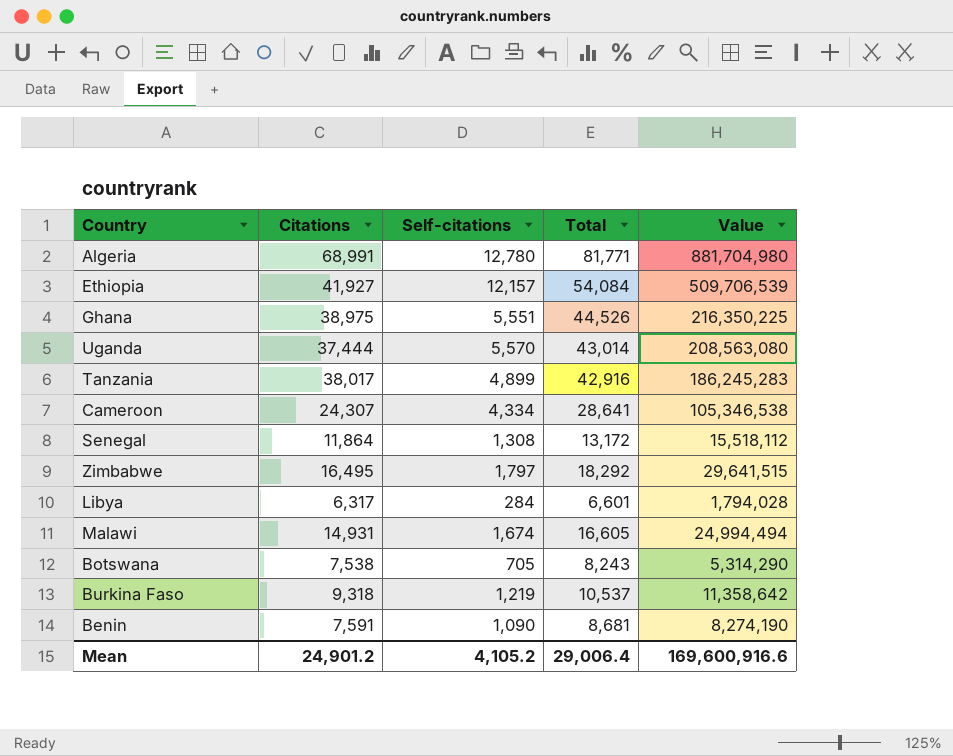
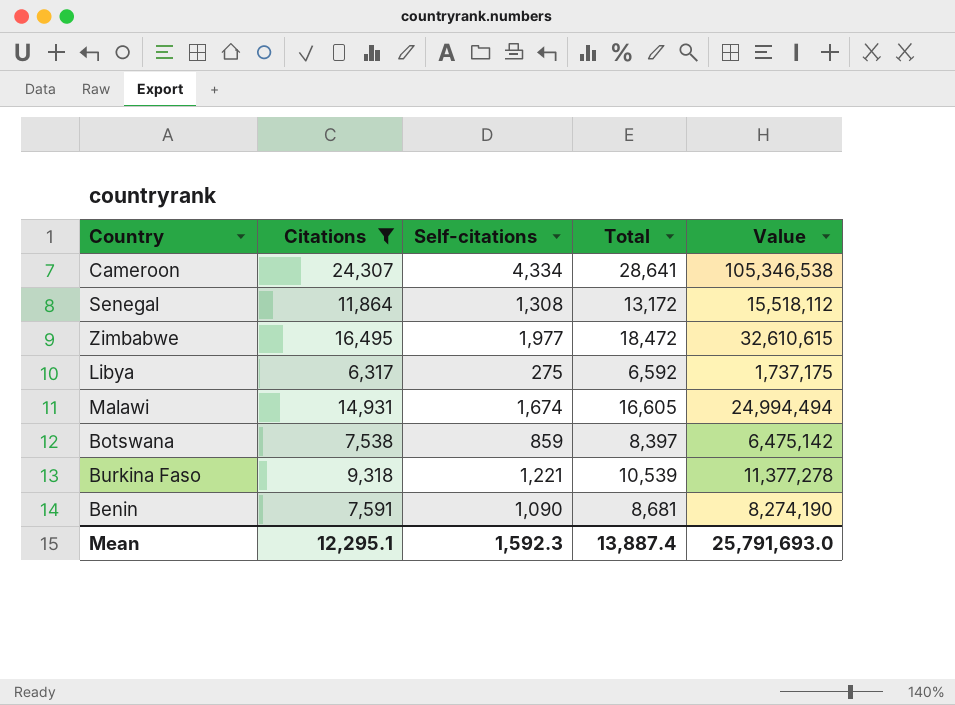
filter: none -> Citations <= 24,307
Zimbabwe | Self-citations: 1,797 -> 1,977
Zimbabwe | Total: 18,292 -> 18,472
Zimbabwe | Value: 29,641,515 -> 32,610,615
Libya | Self-citations: 284 -> 275
Libya | Total: 6,601 -> 6,592
Libya | Value: 1,794,028 -> 1,737,175
Botswana | Self-citations: 705 -> 859
Botswana | Total: 8,243 -> 8,397
Botswana | Value: 5,314,290 -> 6,475,142
Burkina Faso | Self-citations: 1,219 -> 1,221
Burkina Faso | Total: 10,537 -> 10,539
Burkina Faso | Value: 11,358,642 -> 11,377,278
Mean | Citations: 24,901.2 -> 12,295.1
Mean | Self-citations: 4,105.2 -> 1,592.3
Mean | Total: 29,006.4 -> 13,887.4
Mean | Value: 169,600,916.6 -> 25,791,693.0

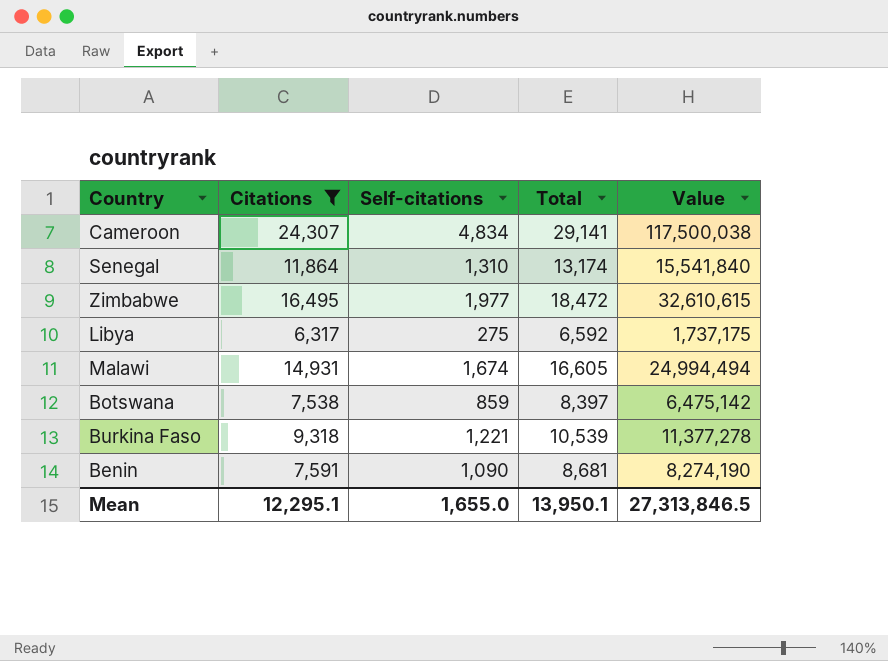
Cameroon | Self-citations: 4,334 -> 4,834
Cameroon | Total: 28,641 -> 29,141
Cameroon | Value: 105,346,538 -> 117,500,038
Senegal | Self-citations: 1,308 -> 1,310
Senegal | Total: 13,172 -> 13,174
Senegal | Value: 15,518,112 -> 15,541,840
Mean | Self-citations: 1,592.3 -> 1,655.0
Mean | Total: 13,887.4 -> 13,950.1
Mean | Value: 25,791,693.0 -> 27,313,846.5

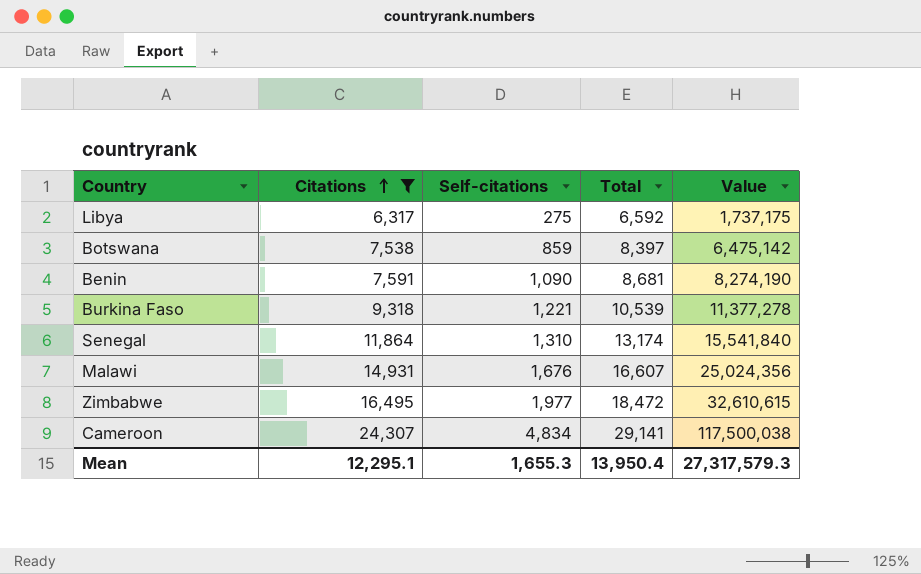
row order: none -> Citations ascending
Malawi | Self-citations: 1,674 -> 1,676
Malawi | Total: 16,605 -> 16,607
Malawi | Value: 24,994,494 -> 25,024,356
Mean | Self-citations: 1,655.0 -> 1,655.3
Mean | Total: 13,950.1 -> 13,950.4
Mean | Value: 27,313,846.5 -> 27,317,579.3

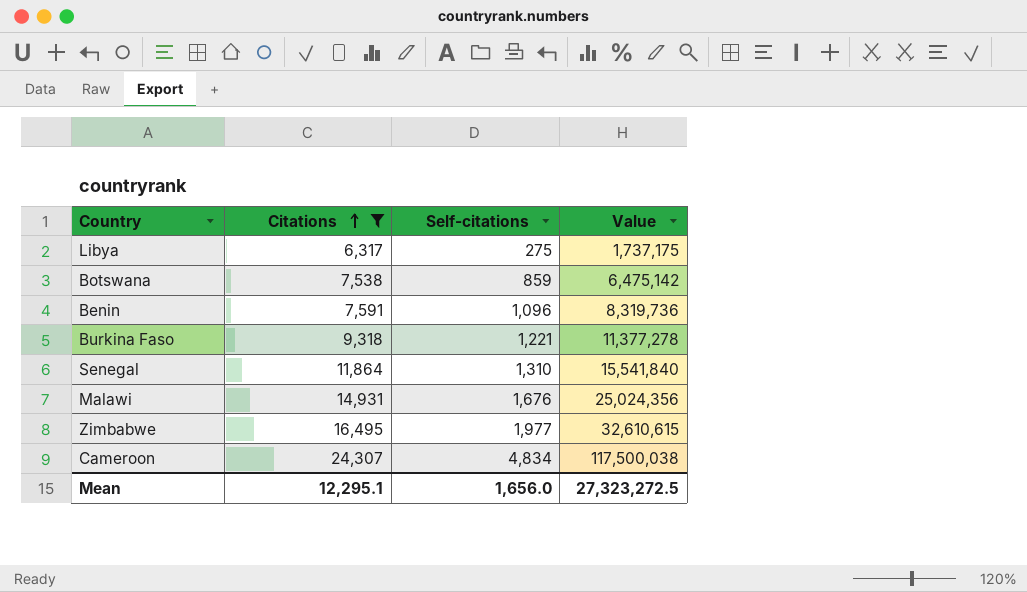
column Total | formula: [Citations] + [Self-citations] -> none
Benin | Self-citations: 1,090 -> 1,096
Benin | Value: 8,274,190 -> 8,319,736
Mean | Self-citations: 1,655.3 -> 1,656.0
Mean | Value: 27,317,579.3 -> 27,323,272.5

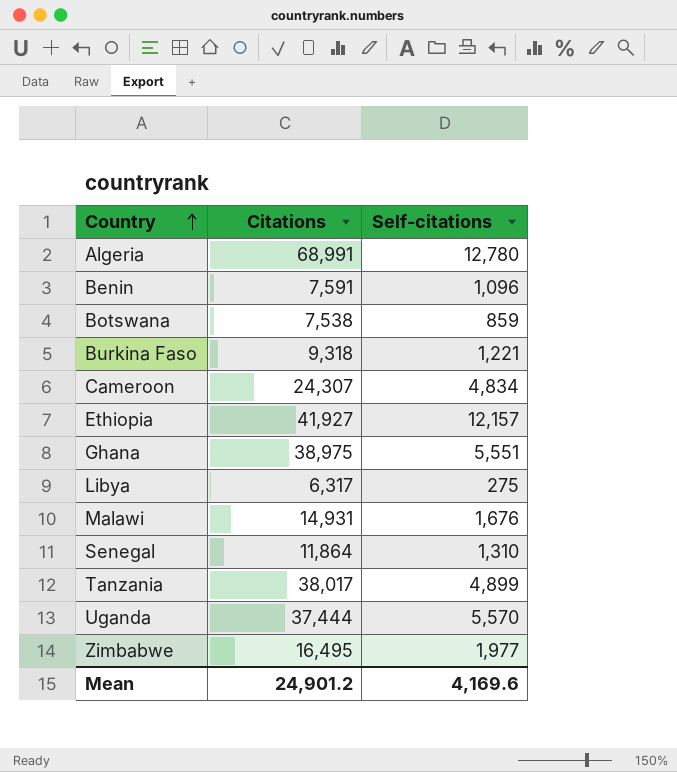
filter: Citations <= 24,307 -> none
row order: Citations ascending -> Country ascending
column Value | formula: [Citations] * [Self-citations] -> none
Mean | Citations: 12,295.1 -> 24,901.2
Mean | Self-citations: 1,656.0 -> 4,169.6

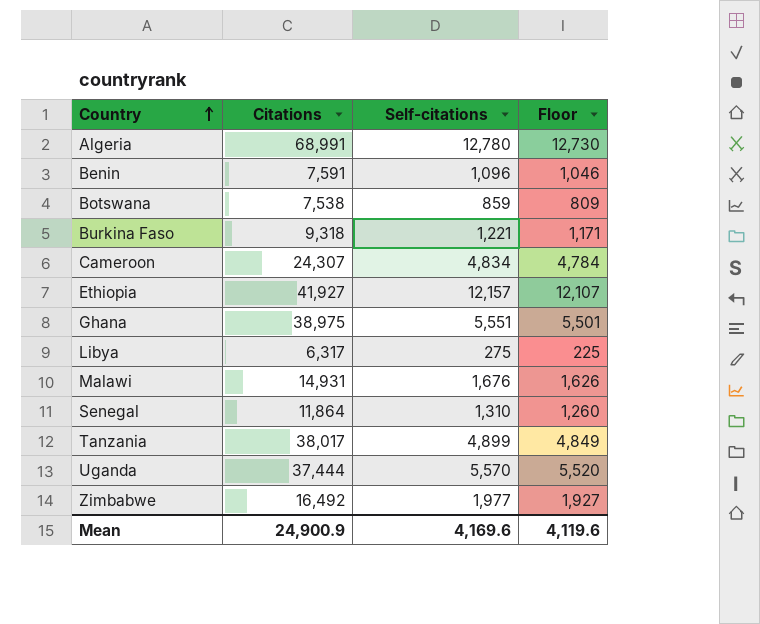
column Floor | formula: none -> [Self-citations] - 50
Zimbabwe | Citations: 16,495 -> 16,492
Mean | Citations: 24,901.2 -> 24,900.9

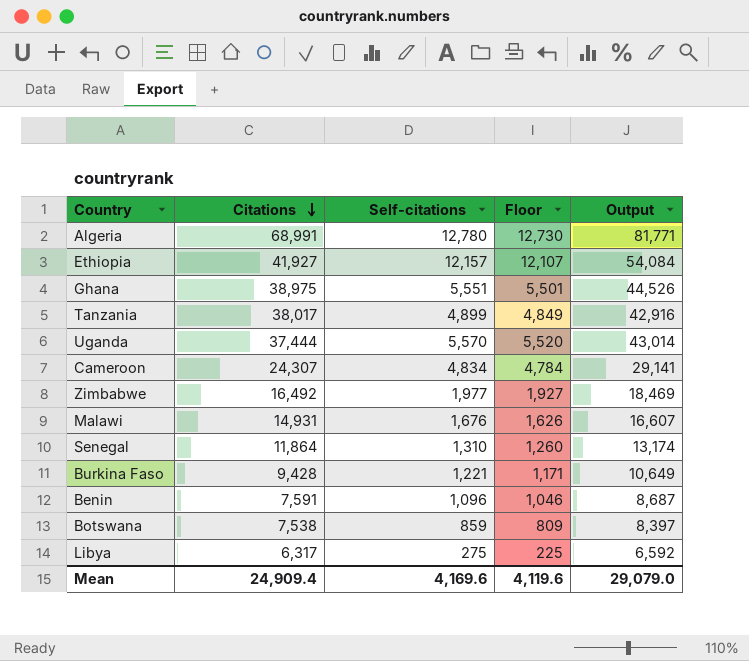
row order: Country ascending -> Citations descending
column Output | formula: none -> [Citations] + [Self-citations]
Burkina Faso | Citations: 9,318 -> 9,428
Mean | Citations: 24,900.9 -> 24,909.4

